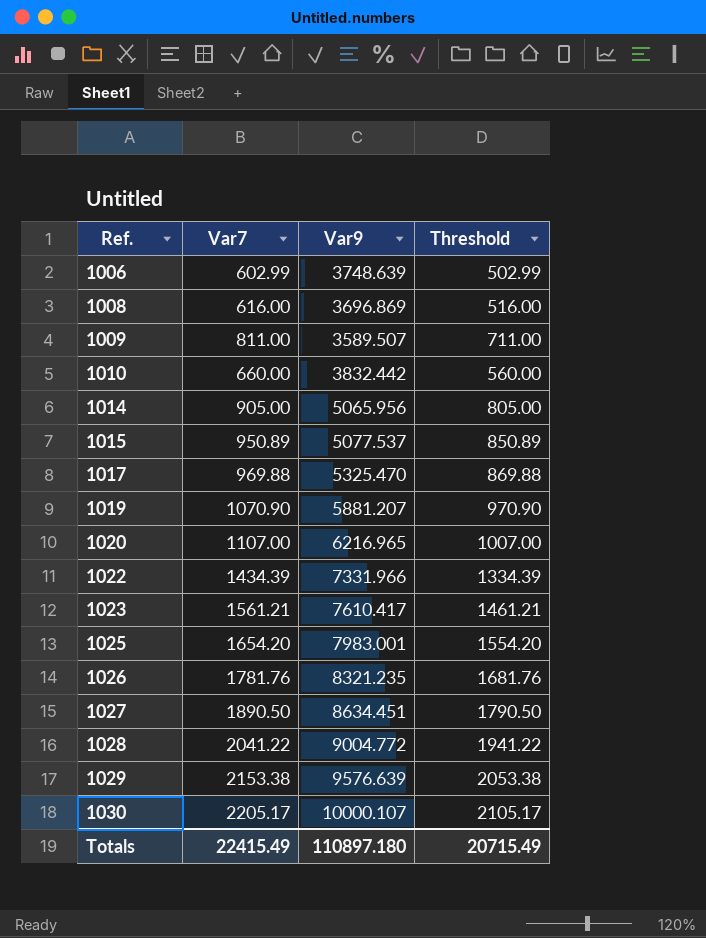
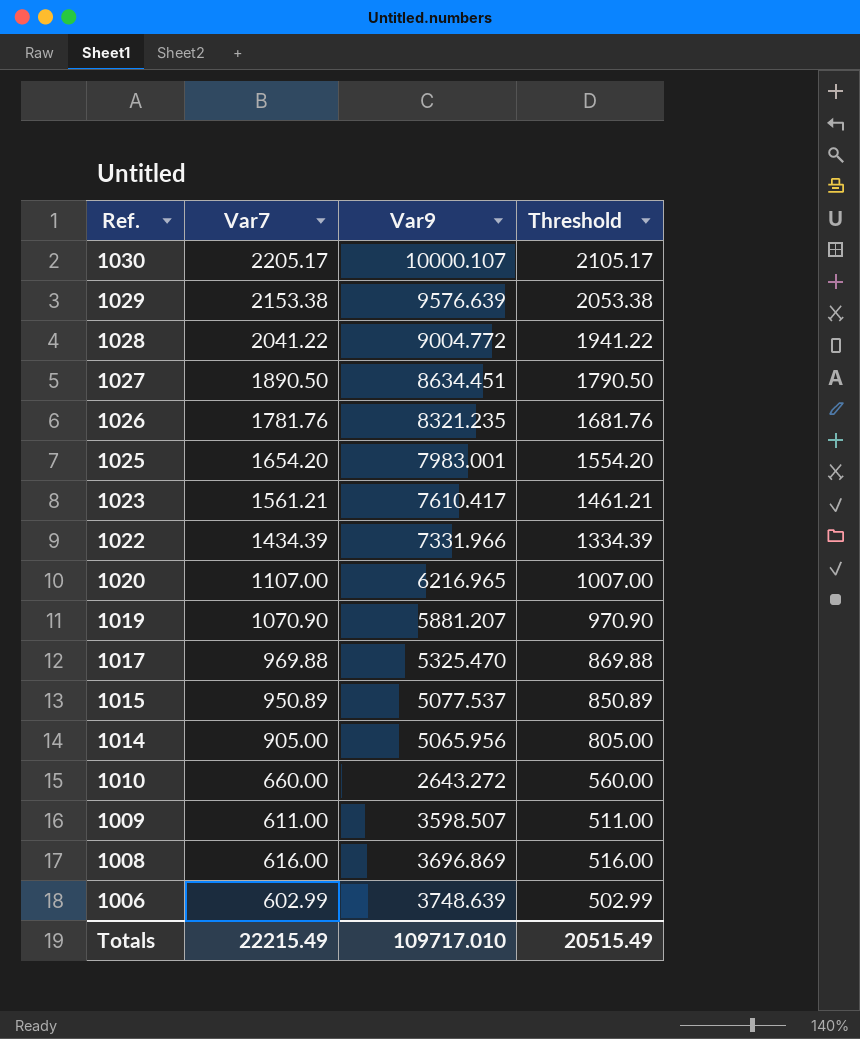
row order: Ref. ascending -> Ref. descending
1010 | Var9: 3832.442 -> 2643.272
1009 | Var7: 811.00 -> 611.00
1009 | Var9: 3589.507 -> 3598.507
1009 | Threshold: 711.00 -> 511.00
Totals | Var7: 22415.49 -> 22215.49
Totals | Var9: 110897.180 -> 109717.010
Totals | Threshold: 20715.49 -> 20515.49

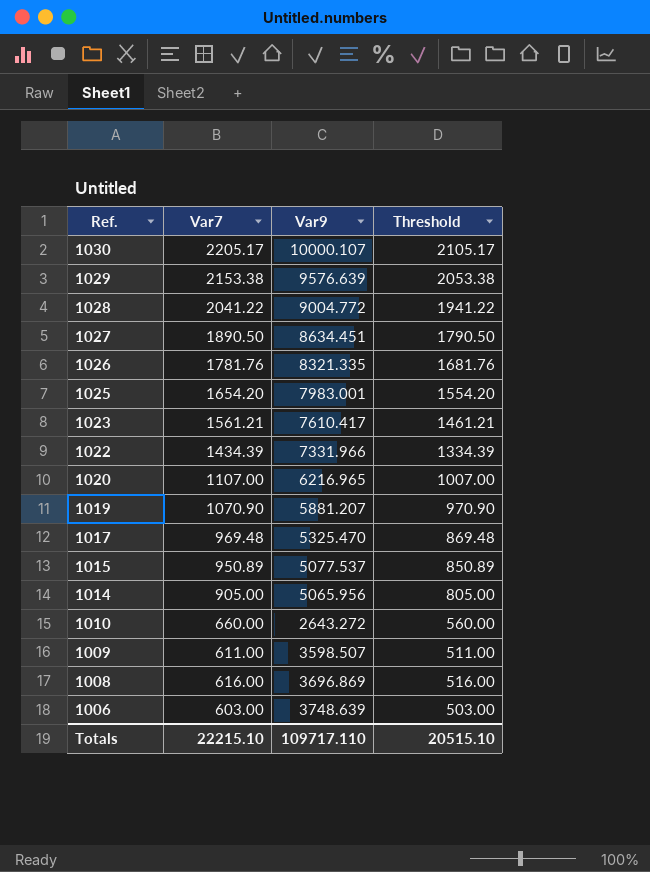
1026 | Var9: 8321.235 -> 8321.335
1017 | Var7: 969.88 -> 969.48
1017 | Threshold: 869.88 -> 869.48
1006 | Var7: 602.99 -> 603.00
1006 | Threshold: 502.99 -> 503.00
Totals | Var7: 22215.49 -> 22215.10
Totals | Var9: 109717.010 -> 109717.110
Totals | Threshold: 20515.49 -> 20515.10

